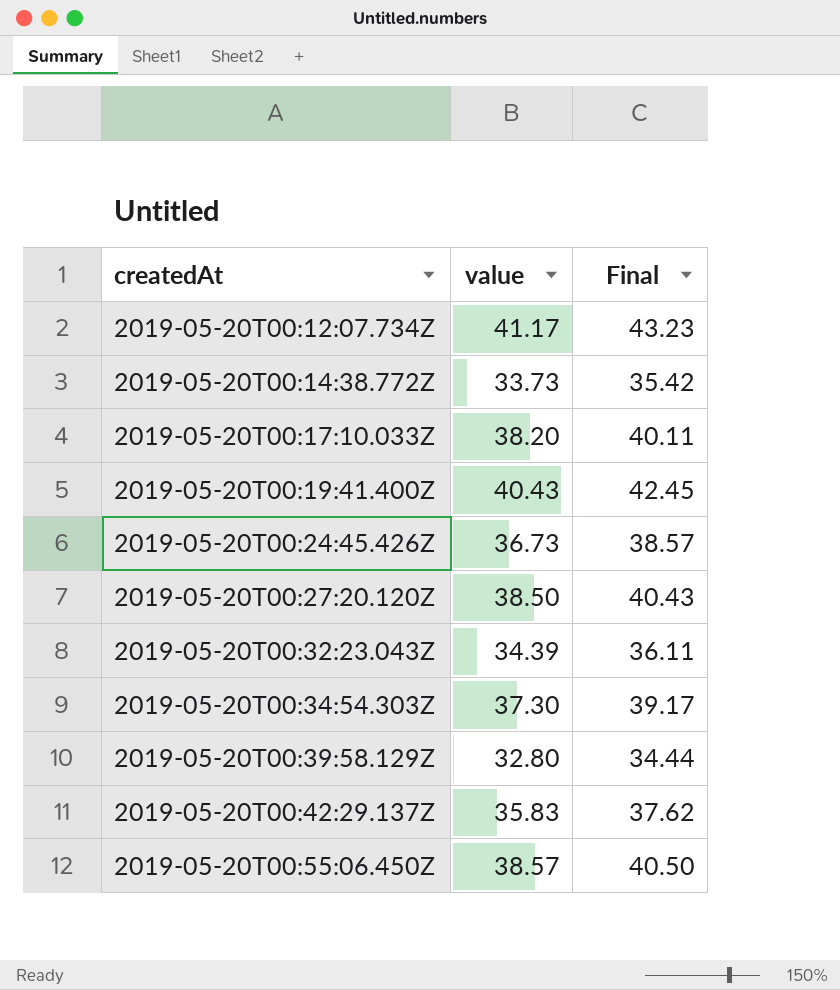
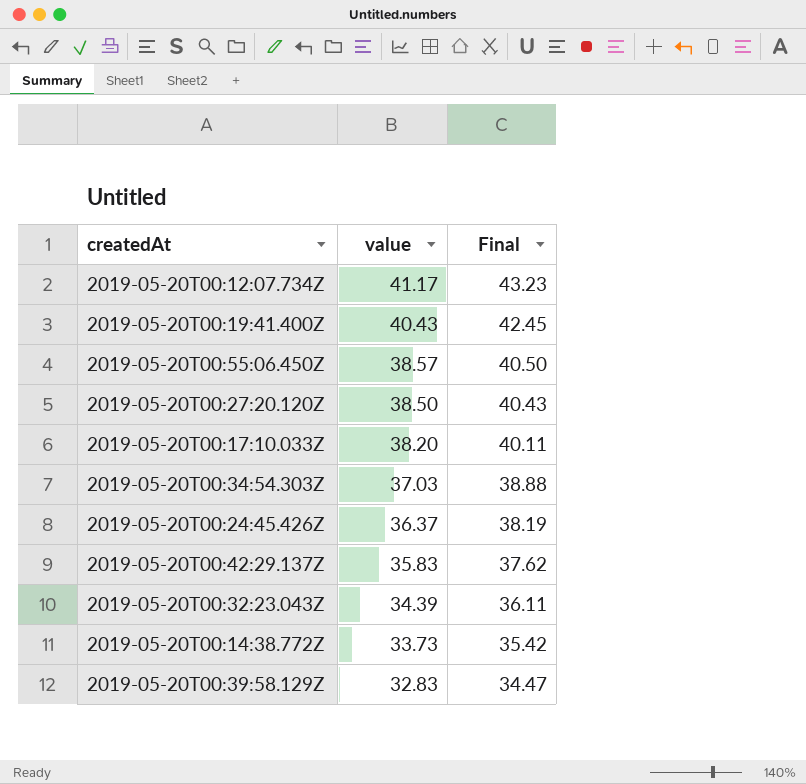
row order: createdAt ascending -> value descending
2019-05-20T00:34:54.303Z | value: 37.30 -> 37.03
2019-05-20T00:34:54.303Z | Final: 39.17 -> 38.88
2019-05-20T00:24:45.426Z | value: 36.73 -> 36.37
2019-05-20T00:24:45.426Z | Final: 38.57 -> 38.19
2019-05-20T00:39:58.129Z | value: 32.80 -> 32.83
2019-05-20T00:39:58.129Z | Final: 34.44 -> 34.47

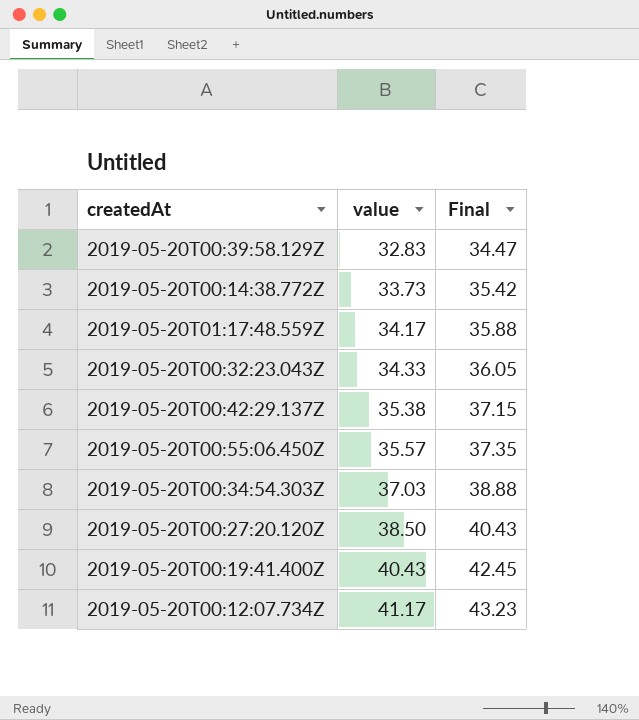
row order: value descending -> value ascending
row 2019-05-20T00:17:10.033Z: 38.20 | 40.11 -> none
row 2019-05-20T00:24:45.426Z: 36.37 | 38.19 -> none
row 2019-05-20T01:17:48.559Z: none -> 34.17 | 35.88
2019-05-20T00:32:23.043Z | value: 34.39 -> 34.33
2019-05-20T00:32:23.043Z | Final: 36.11 -> 36.05
2019-05-20T00:42:29.137Z | value: 35.83 -> 35.38
2019-05-20T00:42:29.137Z | Final: 37.62 -> 37.15
2019-05-20T00:55:06.450Z | value: 38.57 -> 35.57
2019-05-20T00:55:06.450Z | Final: 40.50 -> 37.35

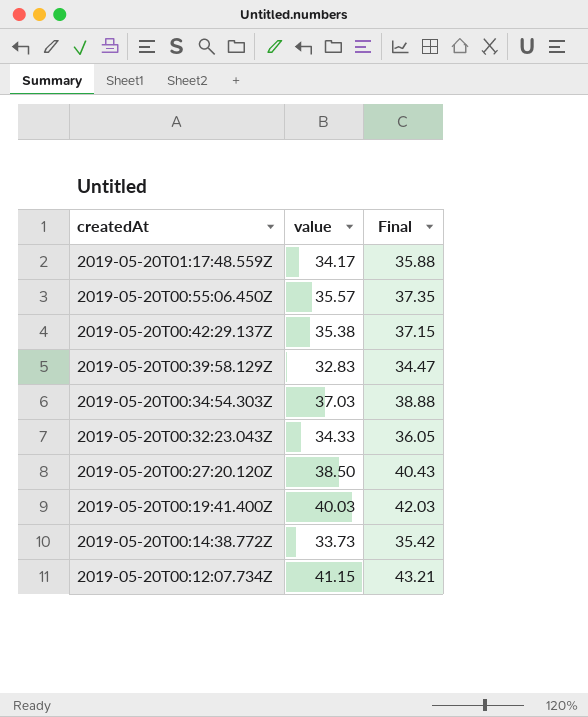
row order: value ascending -> createdAt descending
2019-05-20T00:19:41.400Z | value: 40.43 -> 40.03
2019-05-20T00:19:41.400Z | Final: 42.45 -> 42.03
2019-05-20T00:12:07.734Z | value: 41.17 -> 41.15
2019-05-20T00:12:07.734Z | Final: 43.23 -> 43.21

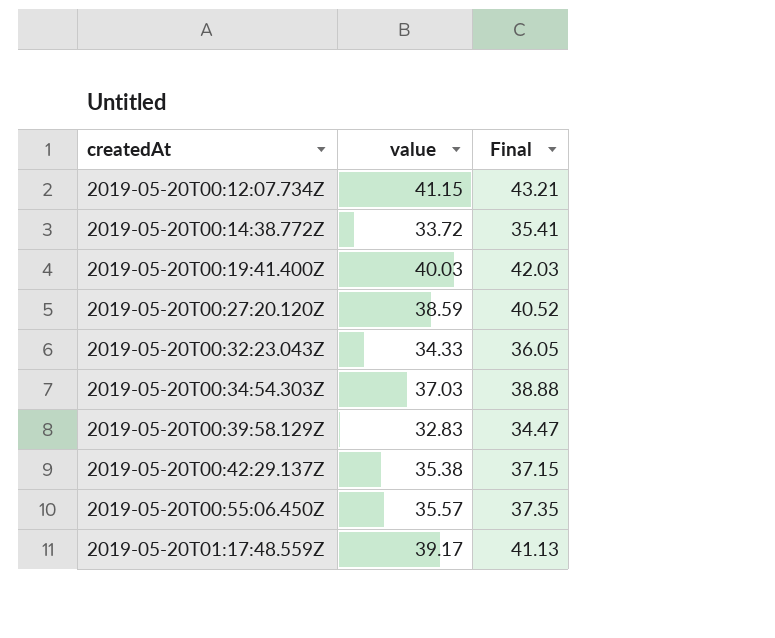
row order: createdAt descending -> createdAt ascending
2019-05-20T00:14:38.772Z | value: 33.73 -> 33.72
2019-05-20T00:14:38.772Z | Final: 35.42 -> 35.41
2019-05-20T00:27:20.120Z | value: 38.50 -> 38.59
2019-05-20T00:27:20.120Z | Final: 40.43 -> 40.52
2019-05-20T01:17:48.559Z | value: 34.17 -> 39.17
2019-05-20T01:17:48.559Z | Final: 35.88 -> 41.13

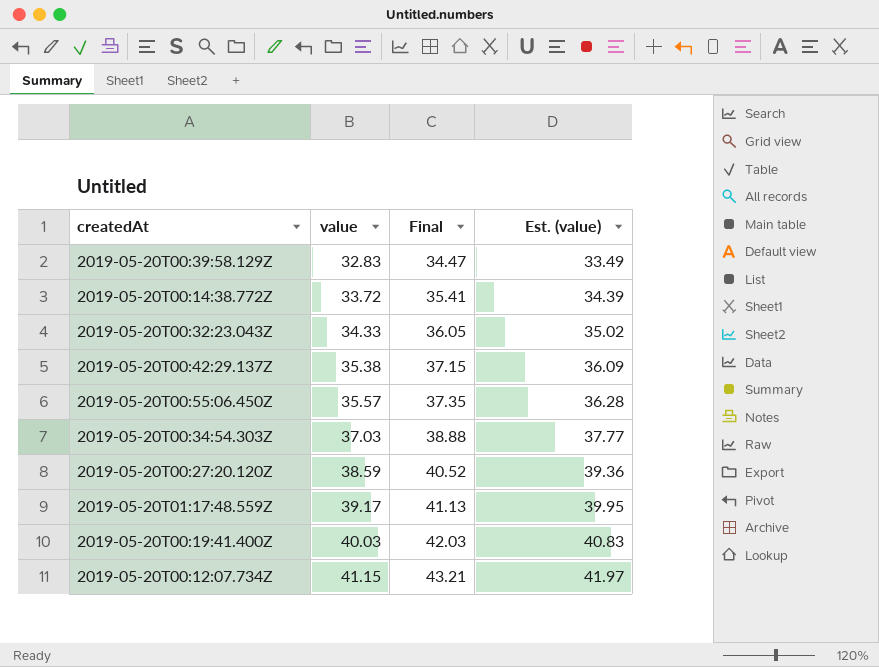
row order: createdAt ascending -> value ascending
column Est. (value) | formula: none -> [value] * 1.02

